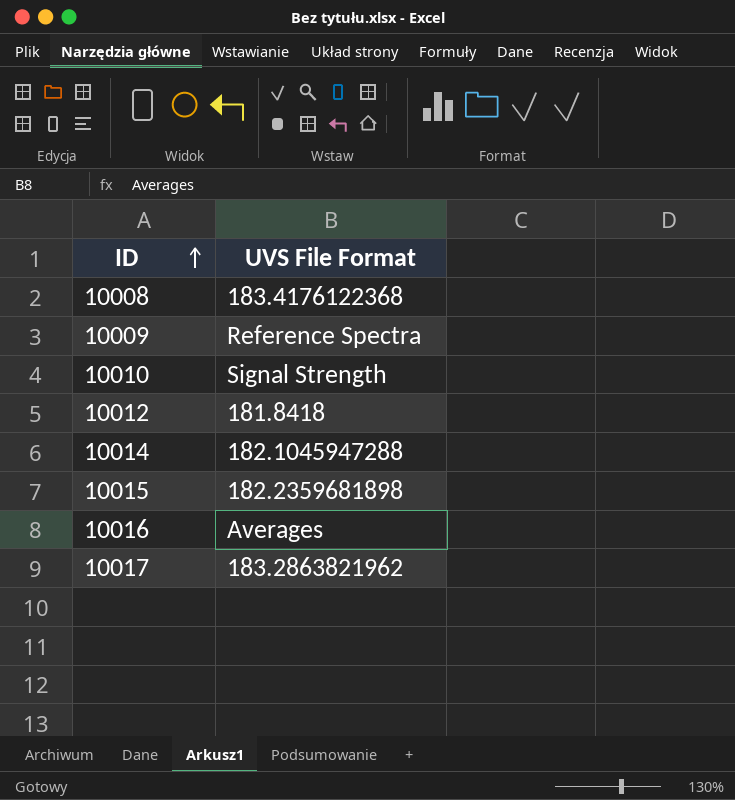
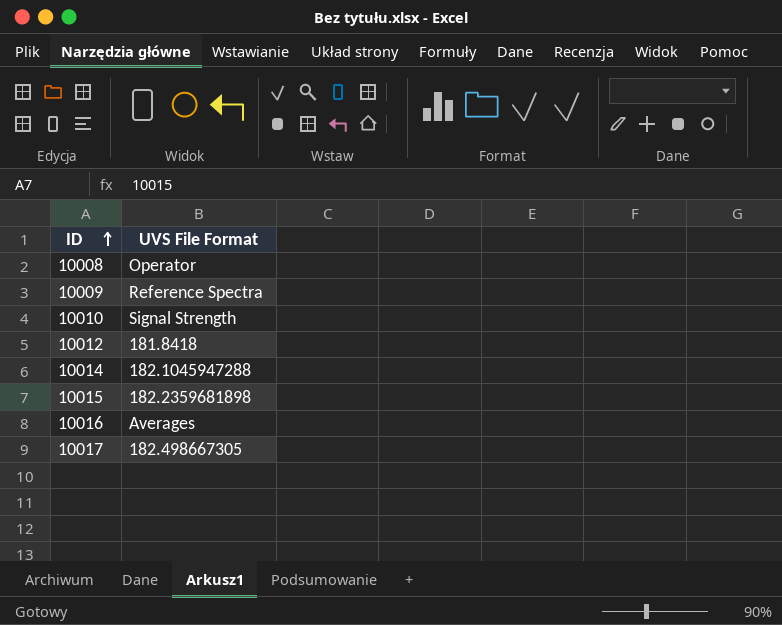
10008 | UVS File Format: 183.4176122368 -> Operator
10017 | UVS File Format: 183.2863821962 -> 182.498667305

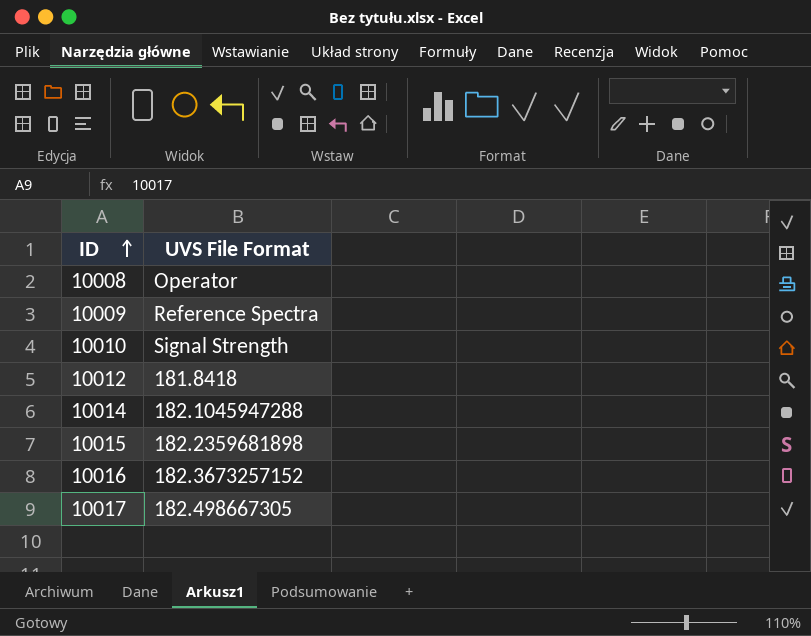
10016 | UVS File Format: Averages -> 182.3673257152

